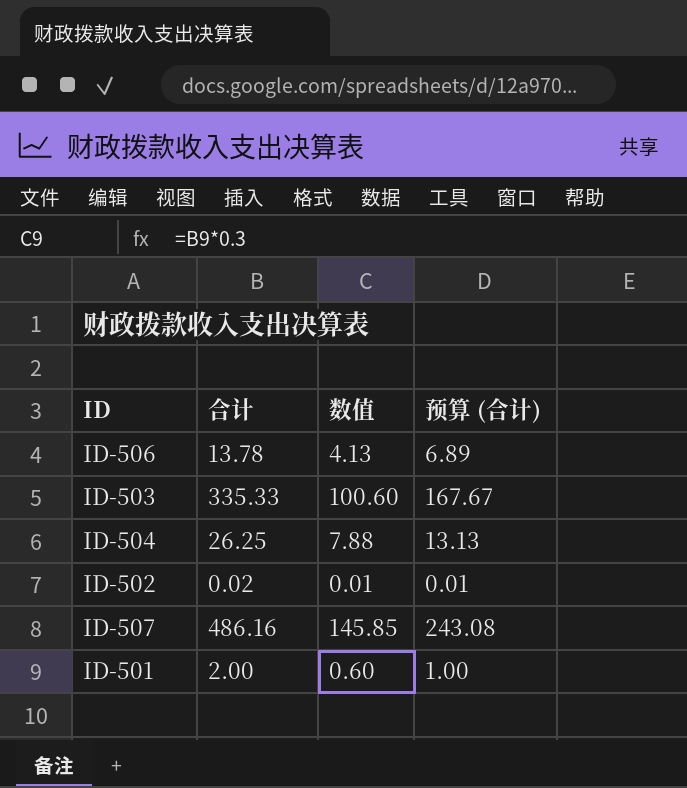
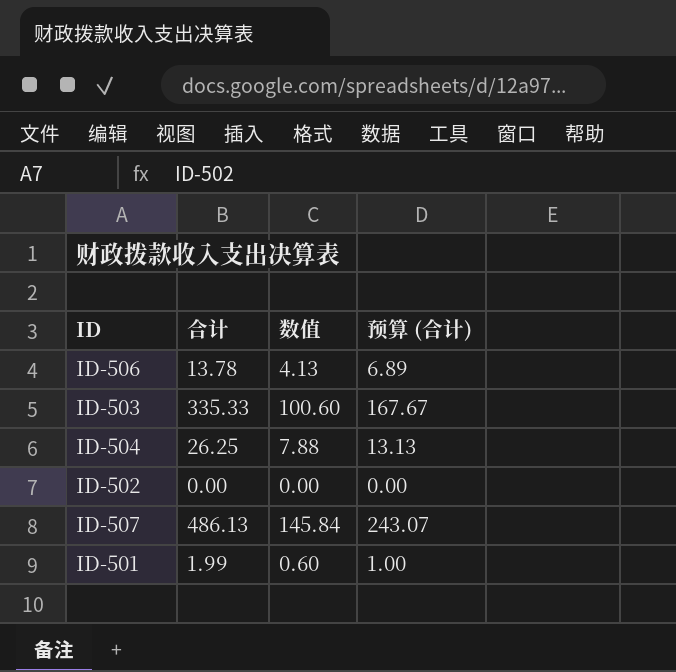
ID-502 | 合计: 0.02 -> 0.00
ID-502 | 数值: 0.01 -> 0.00
ID-502 | 预算 (合计): 0.01 -> 0.00
ID-507 | 合计: 486.16 -> 486.13
ID-507 | 数值: 145.85 -> 145.84
ID-507 | 预算 (合计): 243.08 -> 243.07
ID-501 | 合计: 2.00 -> 1.99

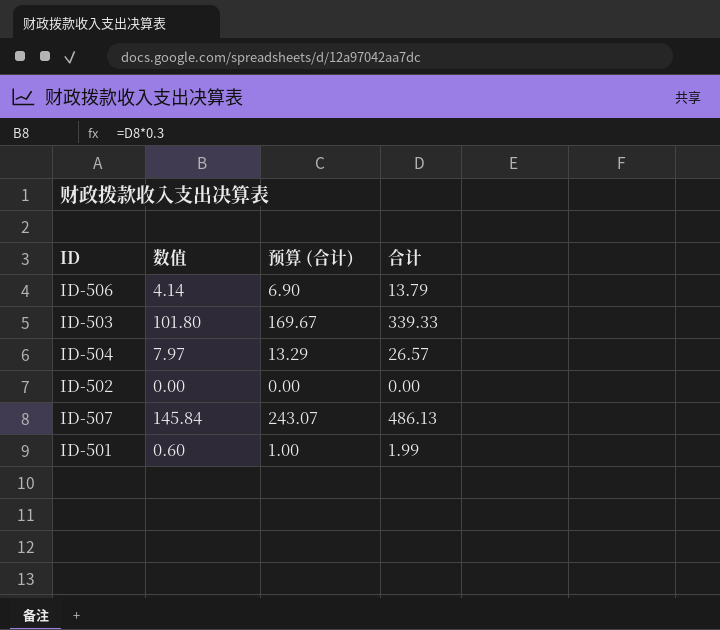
column 合计 | position: 2 -> 4
ID-506 | 数值: 4.13 -> 4.14
ID-506 | 预算 (合计): 6.89 -> 6.90
ID-506 | 合计: 13.78 -> 13.79
ID-503 | 数值: 100.60 -> 101.80
ID-503 | 预算 (合计): 167.67 -> 169.67
ID-503 | 合计: 335.33 -> 339.33
ID-504 | 数值: 7.88 -> 7.97
ID-504 | 预算 (合计): 13.13 -> 13.29
ID-504 | 合计: 26.25 -> 26.57

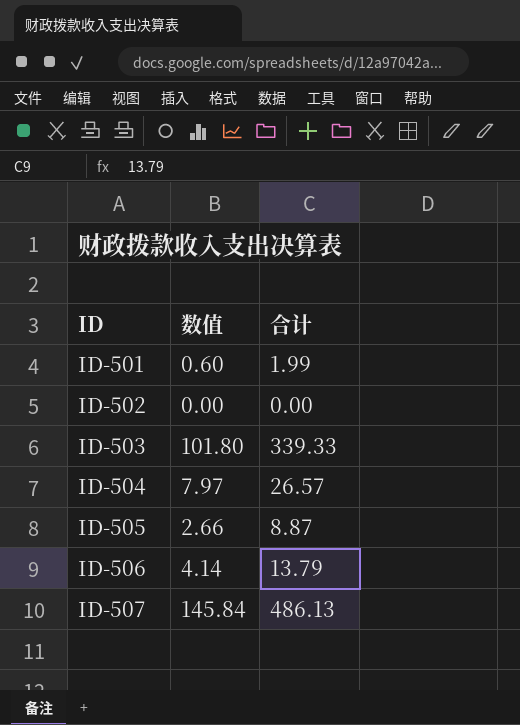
row order: none -> ID ascending
column 预算 (合计) | formula: [合计] * 0.5 -> none
row ID-505: none -> 2.66 | 8.87

